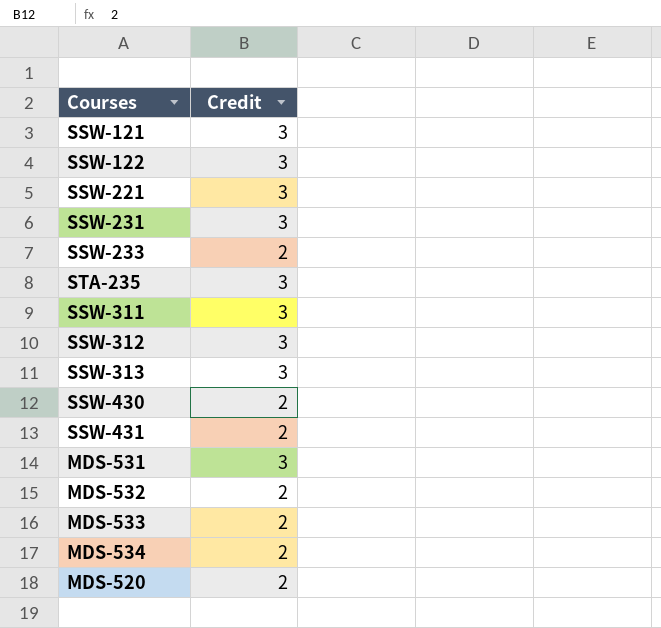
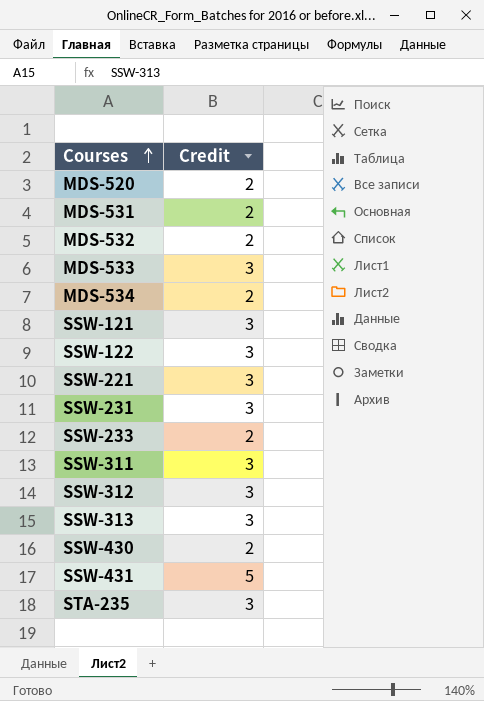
row order: none -> Courses ascending
MDS-531 | Credit: 3 -> 2
MDS-533 | Credit: 2 -> 3
SSW-431 | Credit: 2 -> 5

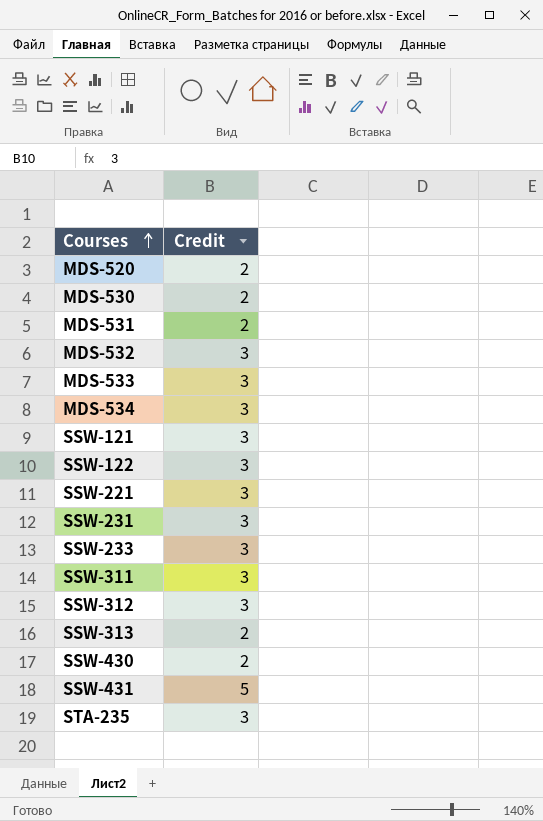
row MDS-530: none -> 2
MDS-532 | Credit: 2 -> 3
MDS-534 | Credit: 2 -> 3
SSW-233 | Credit: 2 -> 3
SSW-313 | Credit: 3 -> 2

